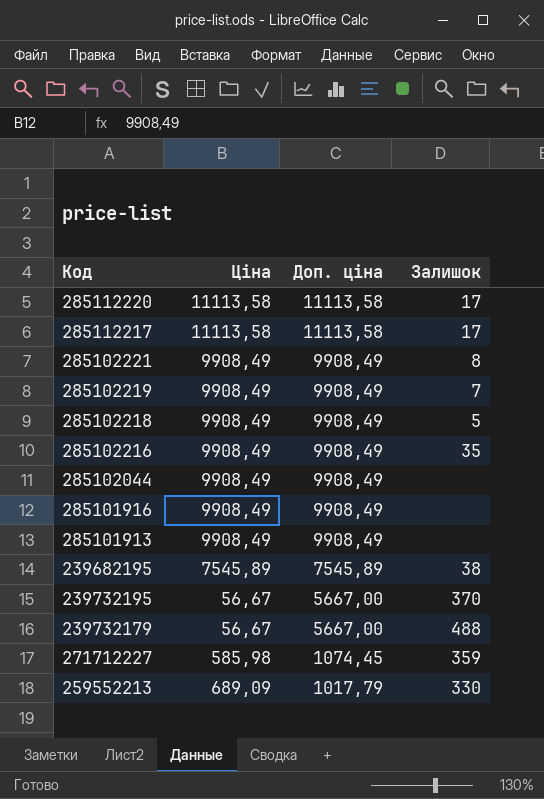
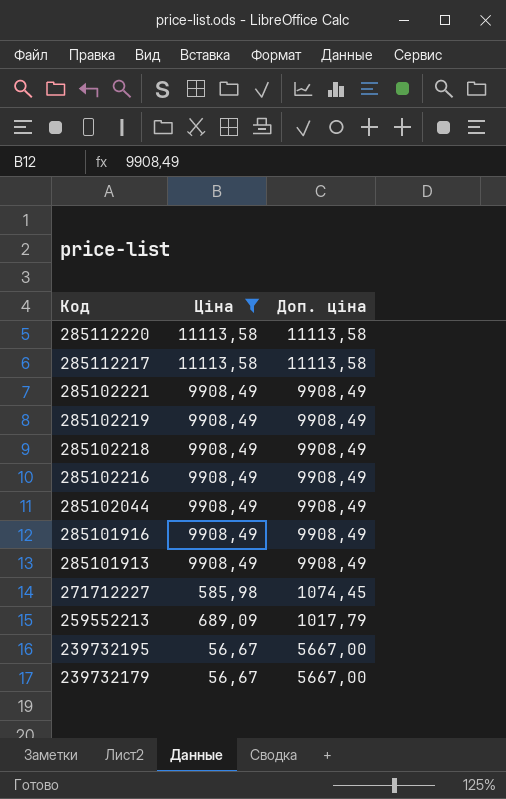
filter: none -> Ціна != 7545,89
row order: Доп. ціна descending -> Код descending
column Залишок | position: 4 -> none

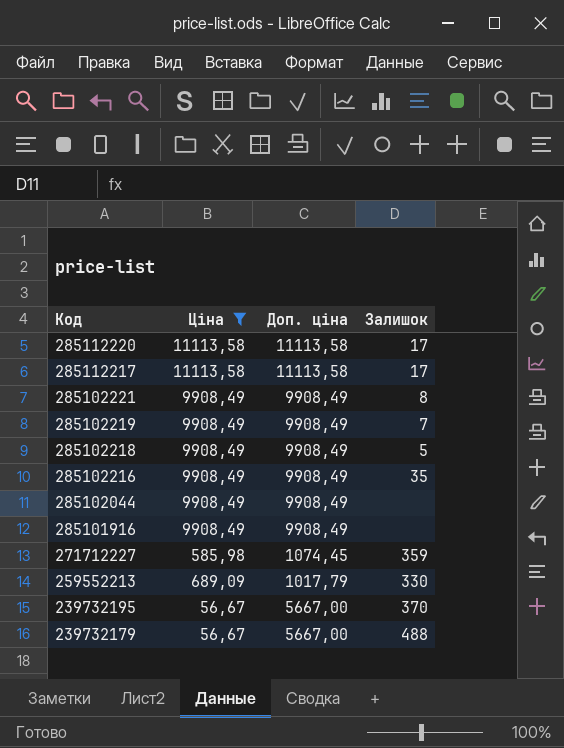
column Залишок | position: none -> 4
row 285101913: 9908,49 | 9908,49 -> none

